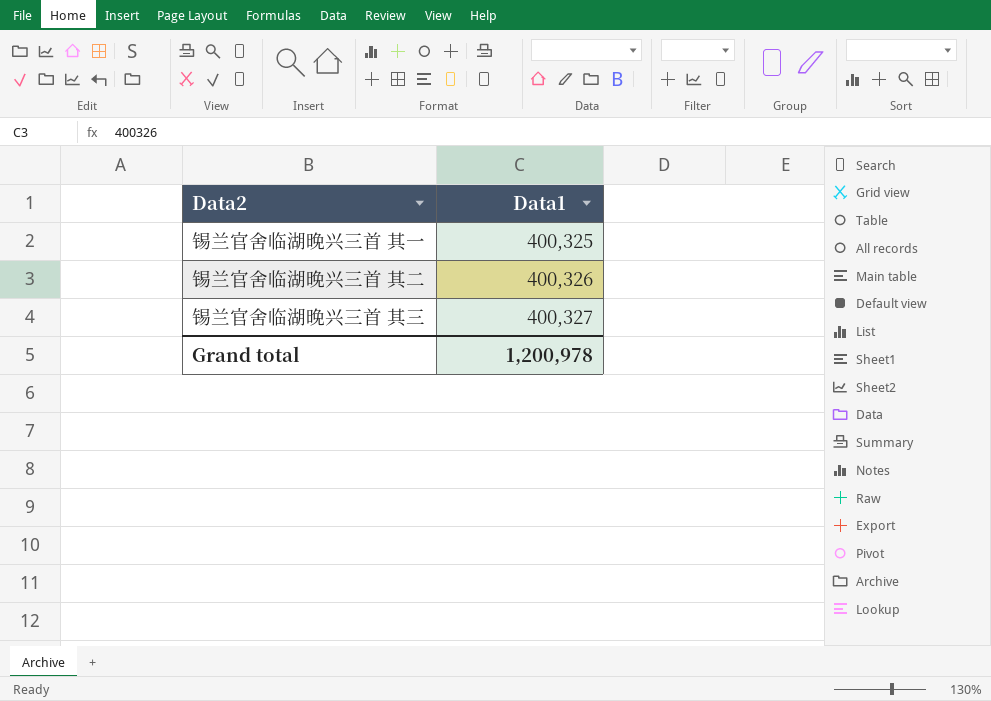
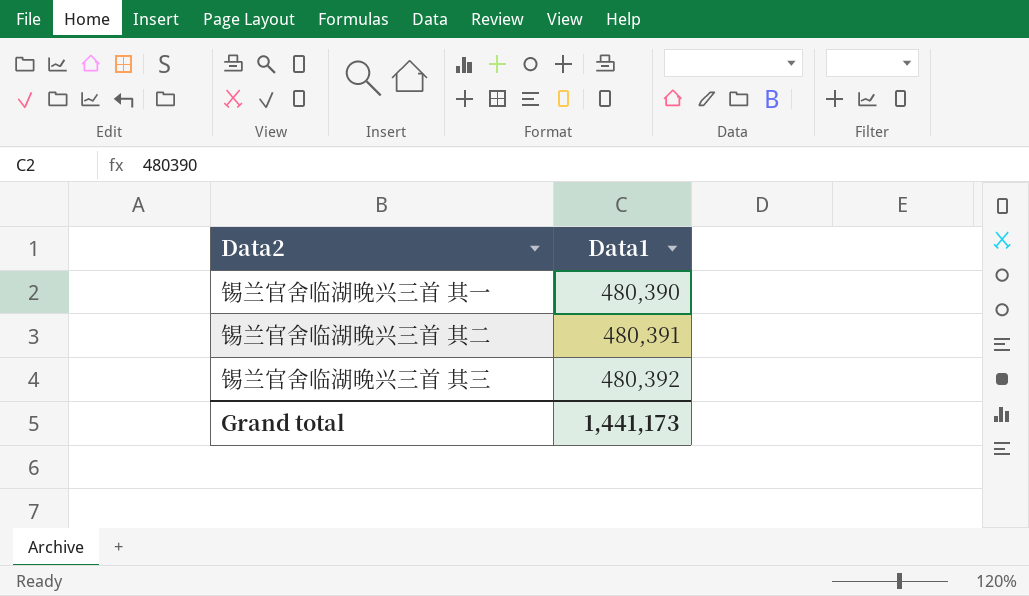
锡兰官舍临湖晚兴三首 其一 | Data1: 400,325 -> 480,390
锡兰官舍临湖晚兴三首 其二 | Data1: 400,326 -> 480,391
锡兰官舍临湖晚兴三首 其三 | Data1: 400,327 -> 480,392
Grand total | Data1: 1,200,978 -> 1,441,173

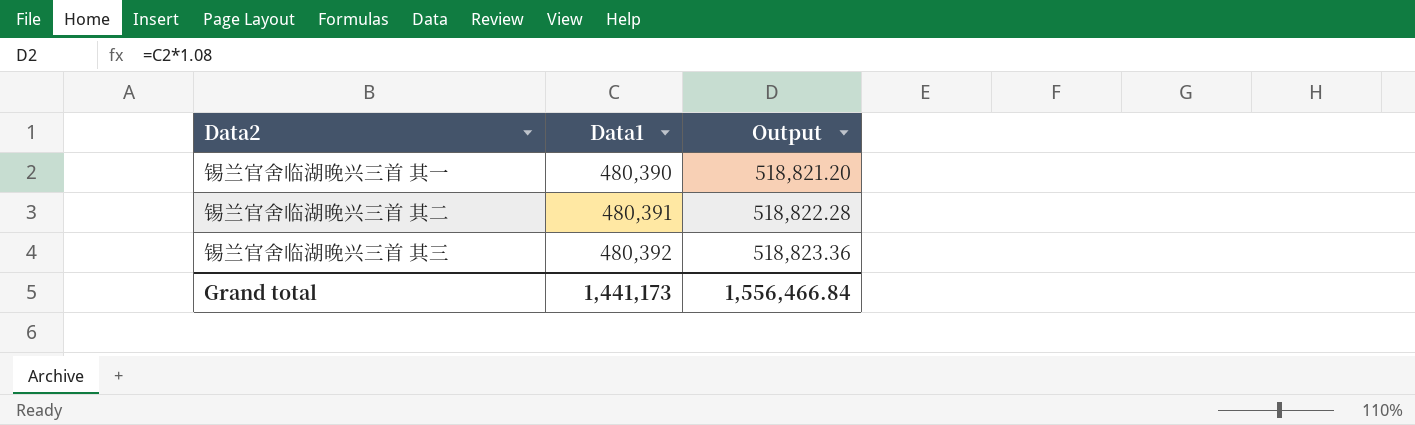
column Output | formula: none -> [Data1] * 1.08

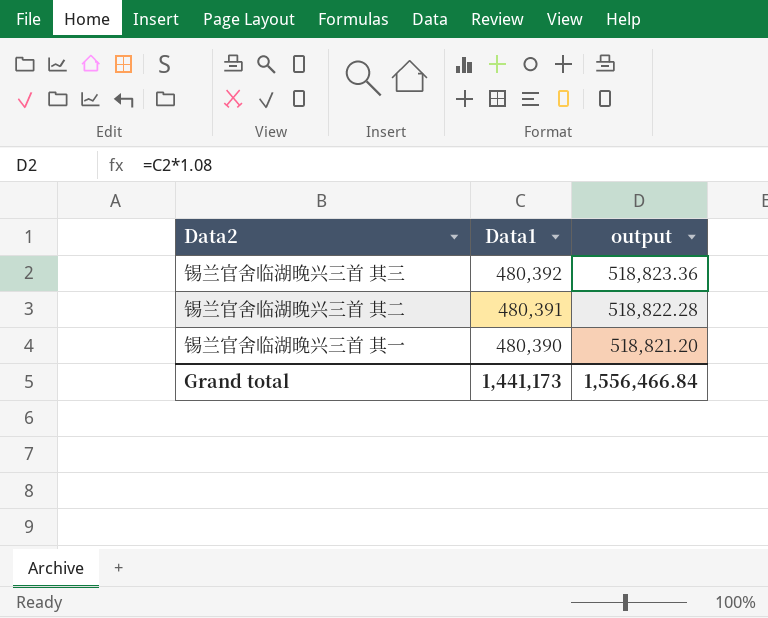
row order: Data1 ascending -> Data1 descending
column name: Output -> output

